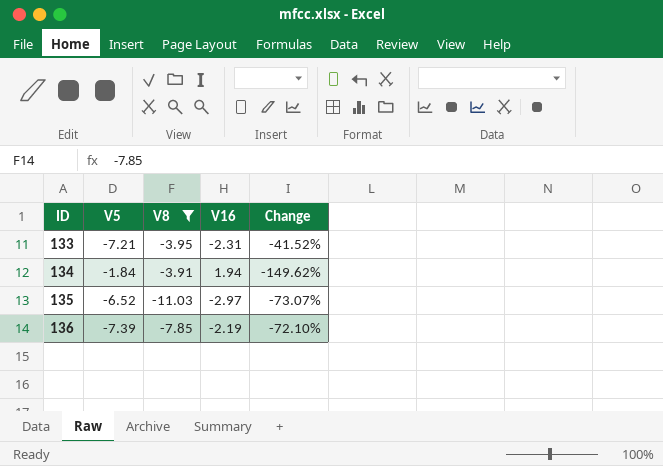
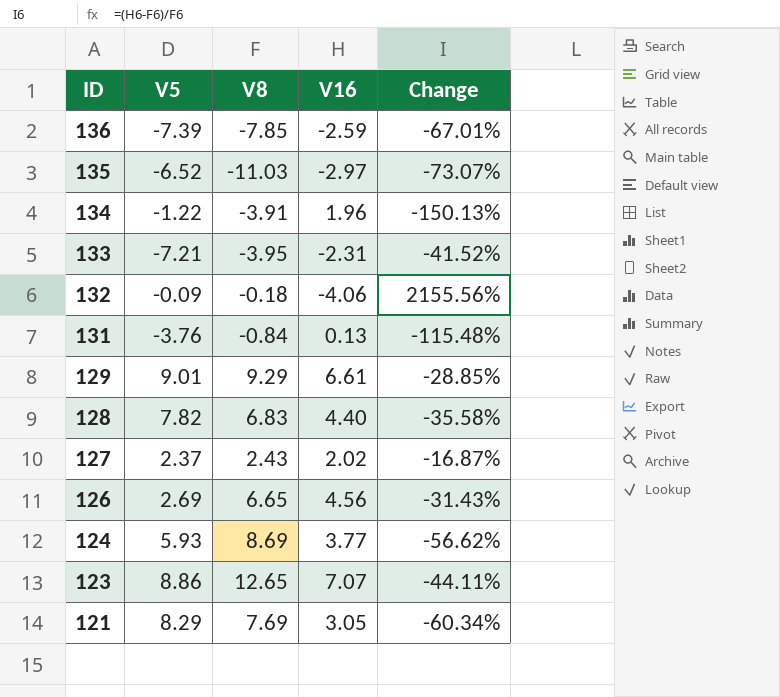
filter: V8 <= -3.91 -> none
row order: ID ascending -> ID descending
136 | V16: -2.19 -> -2.59
136 | Change: -72.10% -> -67.01%
134 | V5: -1.84 -> -1.22
134 | V16: 1.94 -> 1.96
134 | Change: -149.62% -> -150.13%

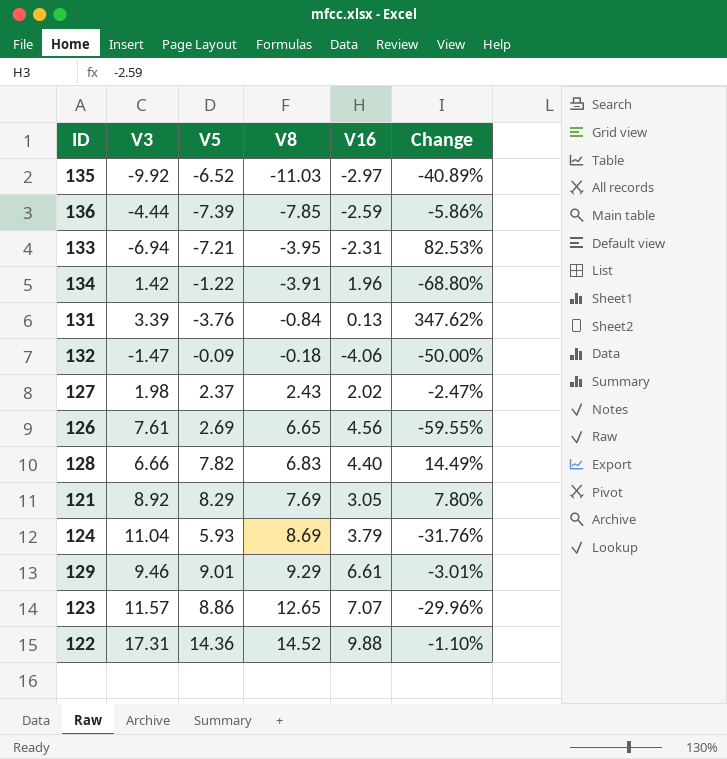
row order: ID descending -> V8 ascending
column V3 | position: none -> 2
column Change | formula: ([V16] - [V8]) / [V8] -> ([V5] - [V8]) / [V8]
124 | V16: 3.77 -> 3.79
row 122: none -> 17.31 | 14.36 | 14.52 | 9.88 | -1.10%

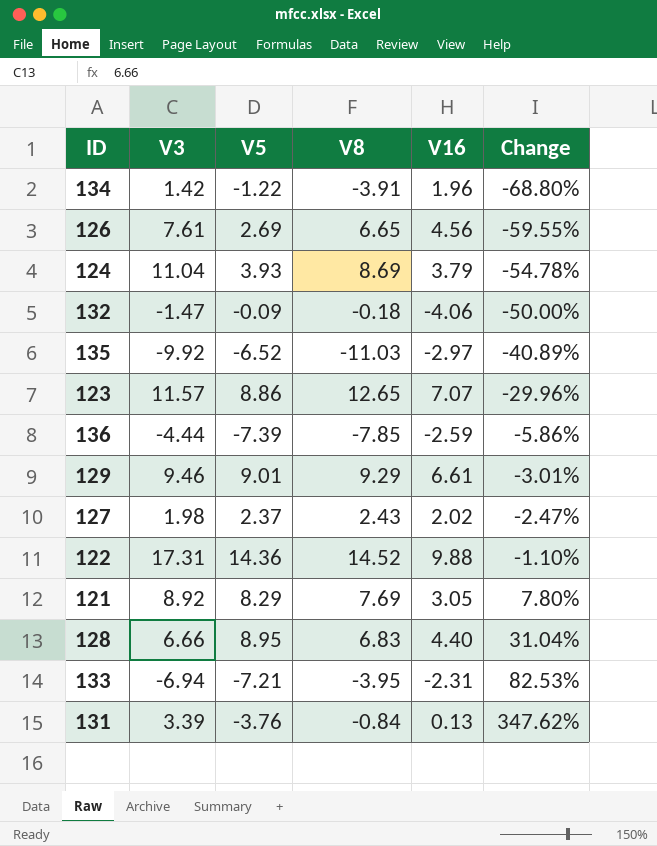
row order: V8 ascending -> Change ascending
124 | V5: 5.93 -> 3.93
124 | Change: -31.76% -> -54.78%
128 | V5: 7.82 -> 8.95
128 | Change: 14.49% -> 31.04%

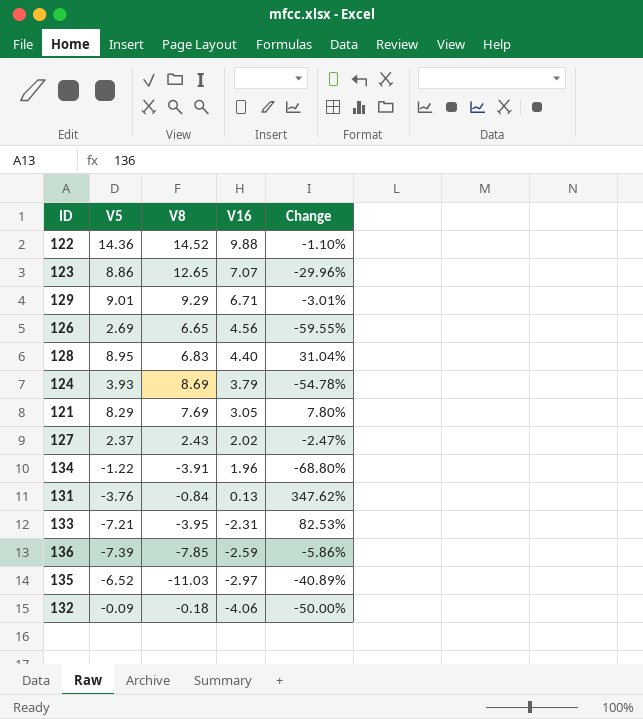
row order: Change ascending -> V16 descending
column V3 | position: 2 -> none
129 | V16: 6.61 -> 6.71

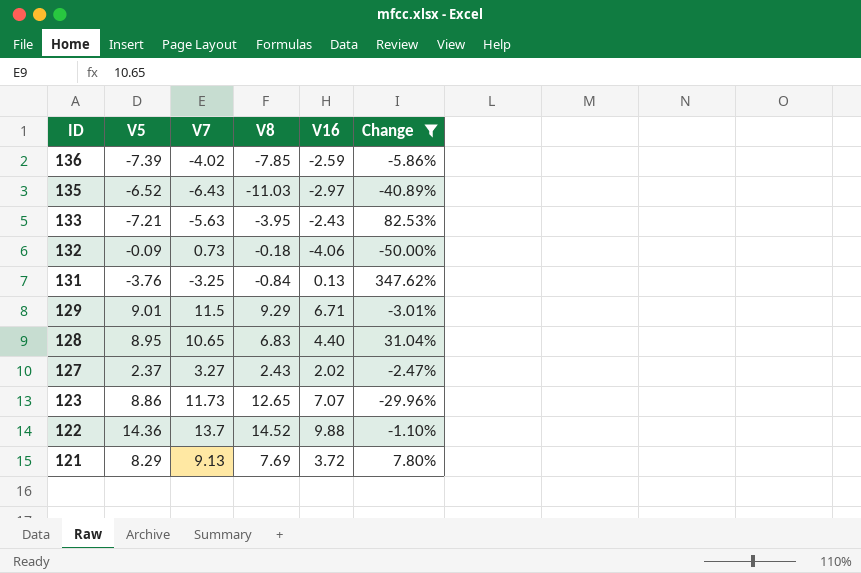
filter: none -> Change >= -50.00%
row order: V16 descending -> ID descending
column V7 | position: none -> 3
133 | V16: -2.31 -> -2.43
121 | V16: 3.05 -> 3.72

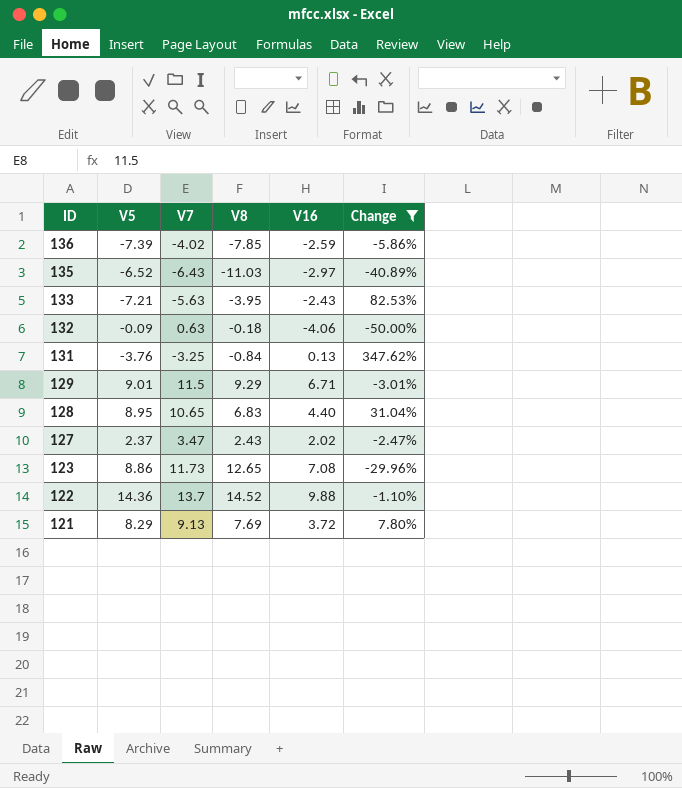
132 | V7: 0.73 -> 0.63
127 | V7: 3.27 -> 3.47
123 | V16: 7.07 -> 7.08

